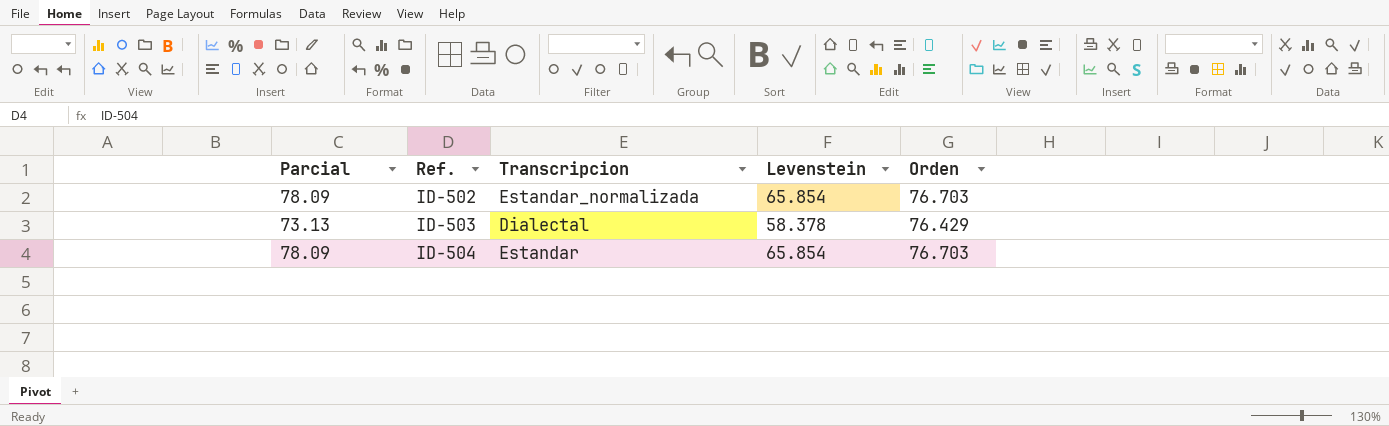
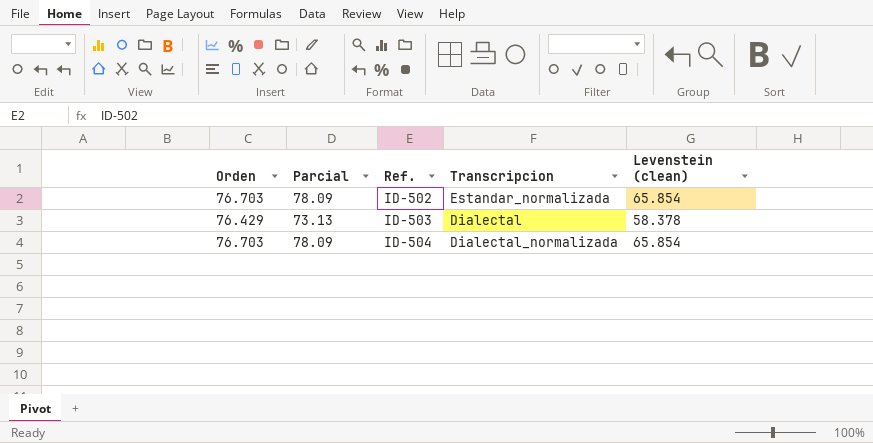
column Orden | position: 5 -> 1
column name: Levenstein -> Levenstein (clean)
ID-504 | Transcripcion: Estandar -> Dialectal_normalizada

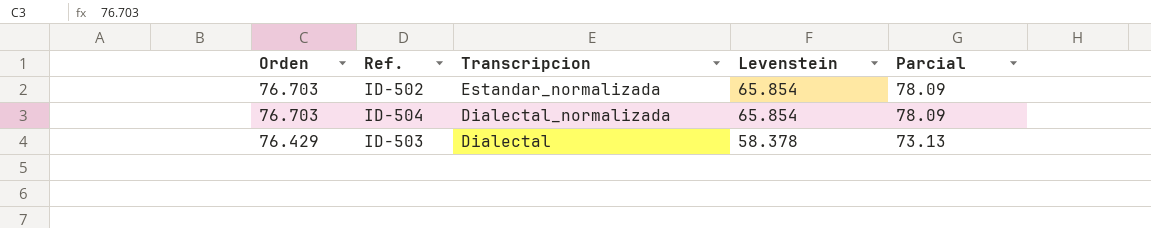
row order: Ref. ascending -> Orden descending
column name: Levenstein (clean) -> Levenstein
column Parcial | position: 2 -> 5

